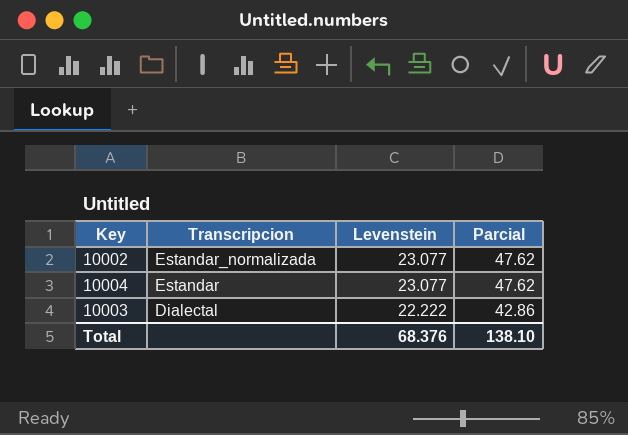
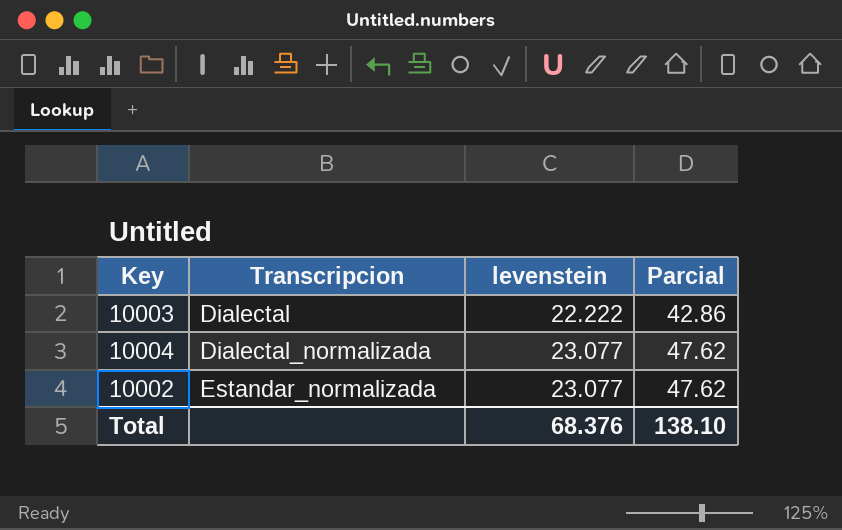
row order: Transcripcion descending -> Transcripcion ascending
column name: Levenstein -> levenstein
10004 | Transcripcion: Estandar -> Dialectal_normalizada

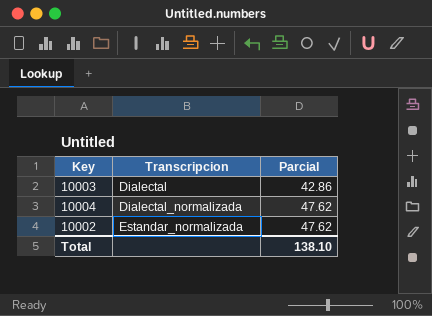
column levenstein | position: 3 -> none

